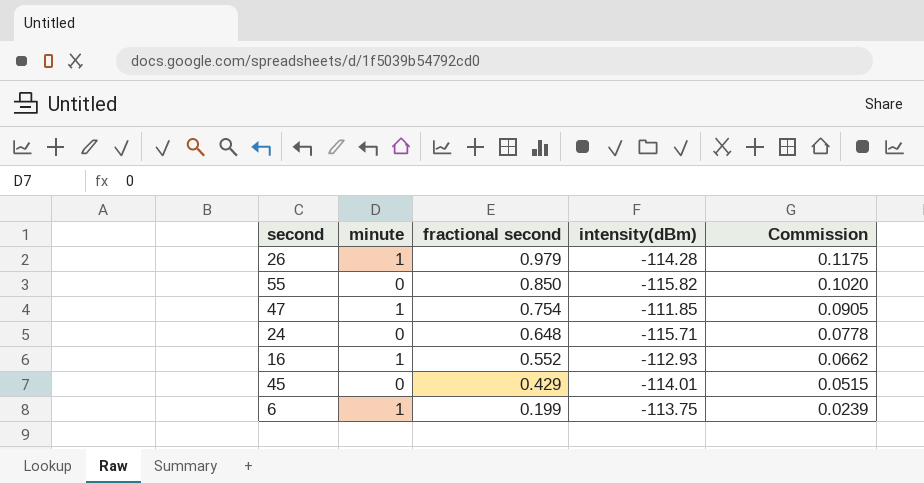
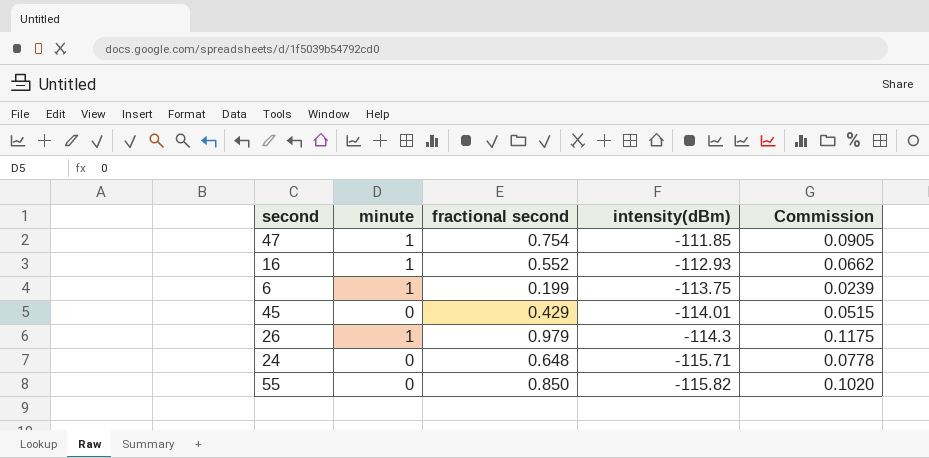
row order: fractional second descending -> intensity(dBm) descending
26 | intensity(dBm): -114.28 -> -114.3

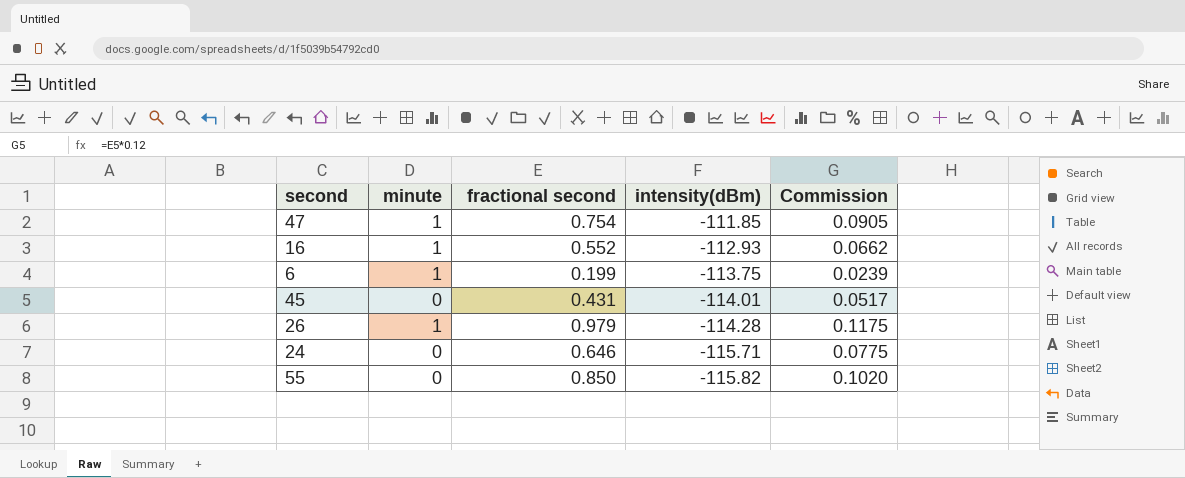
45 | fractional second: 0.429 -> 0.431
45 | Commission: 0.0515 -> 0.0517
26 | intensity(dBm): -114.3 -> -114.28
24 | fractional second: 0.648 -> 0.646
24 | Commission: 0.0778 -> 0.0775

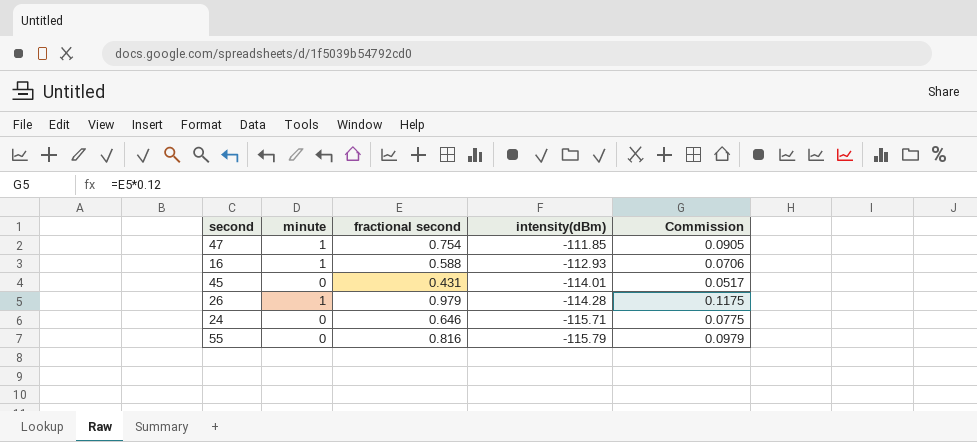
row 6: 1 | 0.199 | -113.75 | 0.0239 -> none
16 | fractional second: 0.552 -> 0.588
16 | Commission: 0.0662 -> 0.0706
55 | fractional second: 0.850 -> 0.816
55 | intensity(dBm): -115.82 -> -115.79
55 | Commission: 0.1020 -> 0.0979

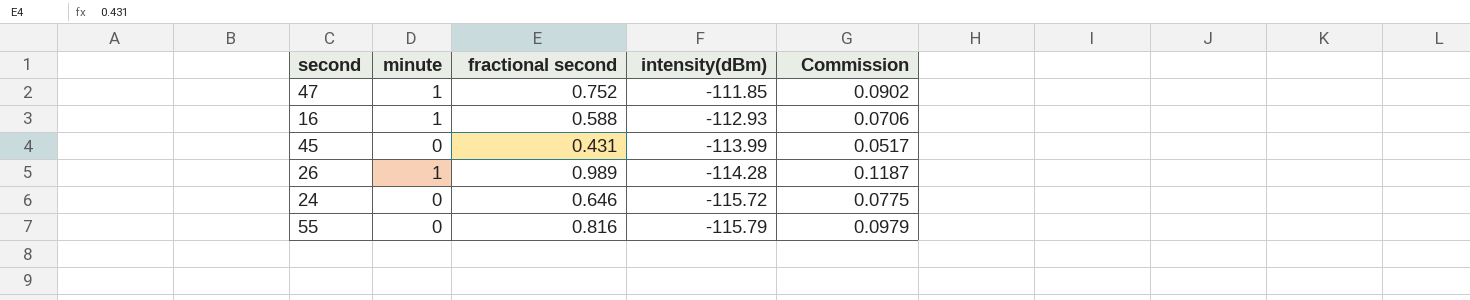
47 | fractional second: 0.754 -> 0.752
47 | Commission: 0.0905 -> 0.0902
45 | intensity(dBm): -114.01 -> -113.99
26 | fractional second: 0.979 -> 0.989
26 | Commission: 0.1175 -> 0.1187
24 | intensity(dBm): -115.71 -> -115.72

